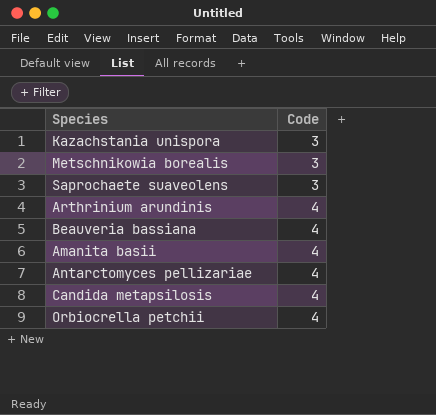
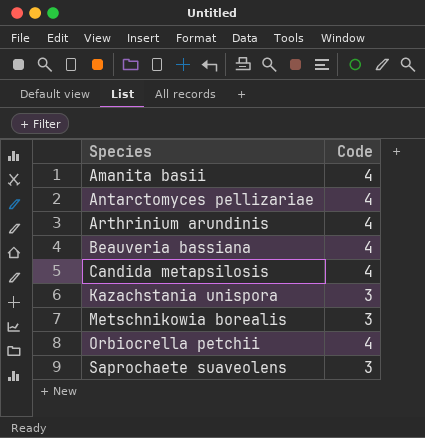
row order: Code ascending -> Species ascending

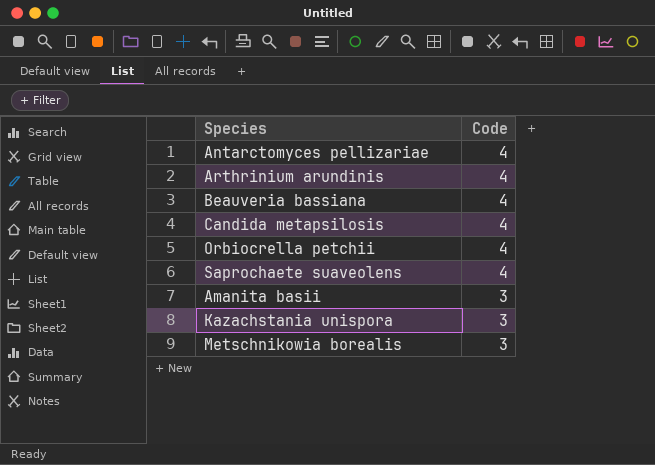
row order: Species ascending -> Code descending
Saprochaete suaveolens | Code: 3 -> 4
Amanita basii | Code: 4 -> 3

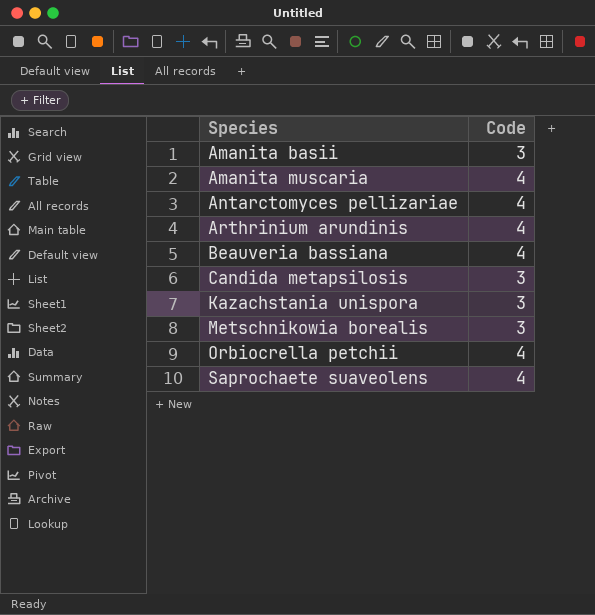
row order: Code descending -> Species ascending
row Amanita muscaria: none -> 4
Candida metapsilosis | Code: 4 -> 3

